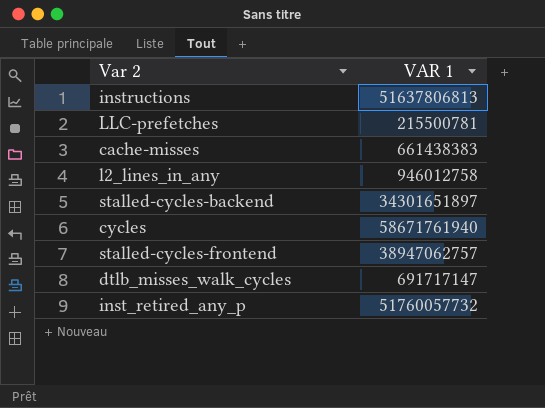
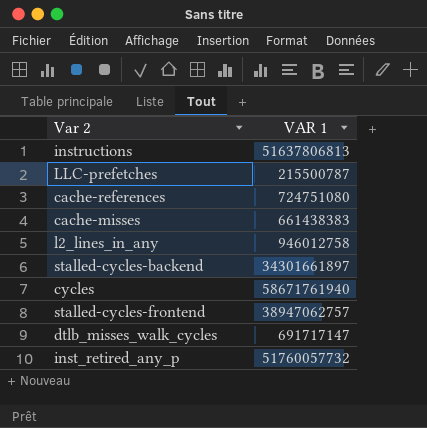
LLC-prefetches | VAR 1: 215500781 -> 215500787
row cache-references: none -> 724751080
stalled-cycles-backend | VAR 1: 34301651897 -> 34301661897

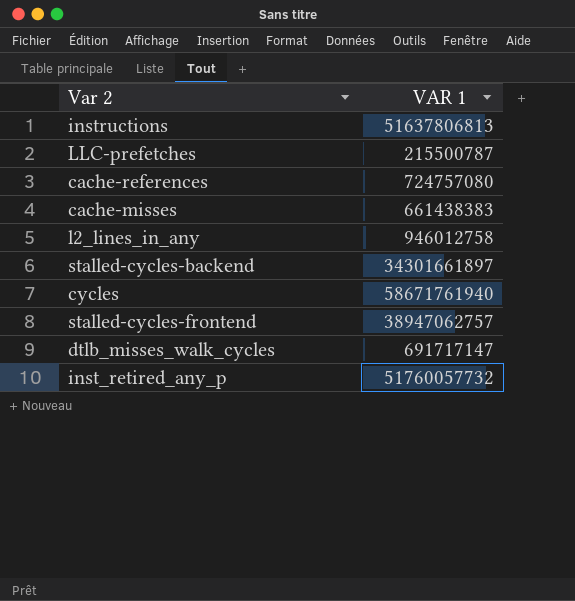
cache-references | VAR 1: 724751080 -> 724757080

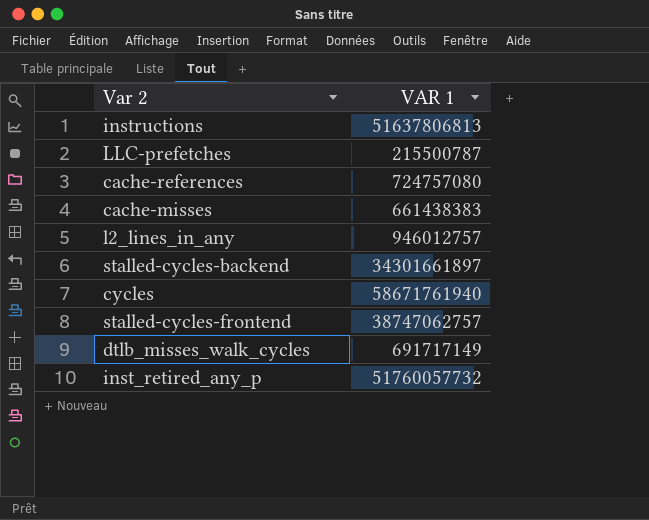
l2_lines_in_any | VAR 1: 946012758 -> 946012757
stalled-cycles-frontend | VAR 1: 38947062757 -> 38747062757
dtlb_misses_walk_cycles | VAR 1: 691717147 -> 691717149

